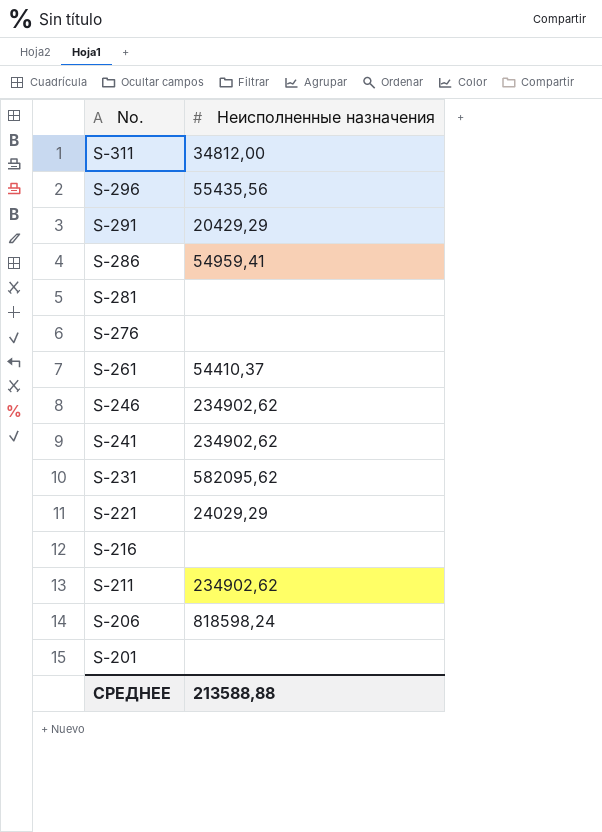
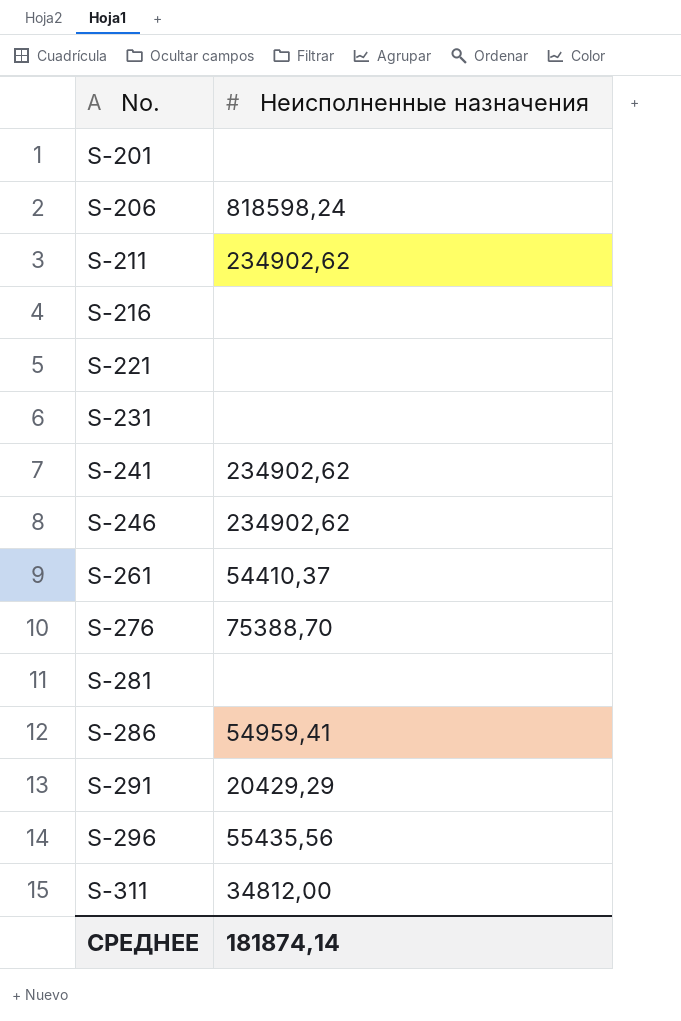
row order: No. descending -> No. ascending
S-221 | Неисполненные назначения: 24029,29 -> none
S-231 | Неисполненные назначения: 582095,62 -> none
S-276 | Неисполненные назначения: none -> 75388,70
СРЕДНЕЕ | Неисполненные назначения: 213588,88 -> 181874,14

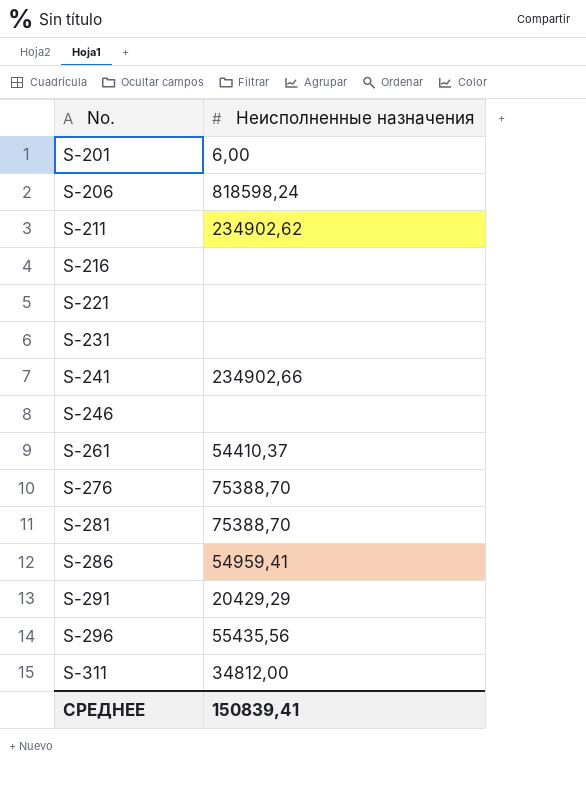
S-201 | Неисполненные назначения: none -> 6,00
S-241 | Неисполненные назначения: 234902,62 -> 234902,66
S-246 | Неисполненные назначения: 234902,62 -> none
S-281 | Неисполненные назначения: none -> 75388,70
СРЕДНЕЕ | Неисполненные назначения: 181874,14 -> 150839,41

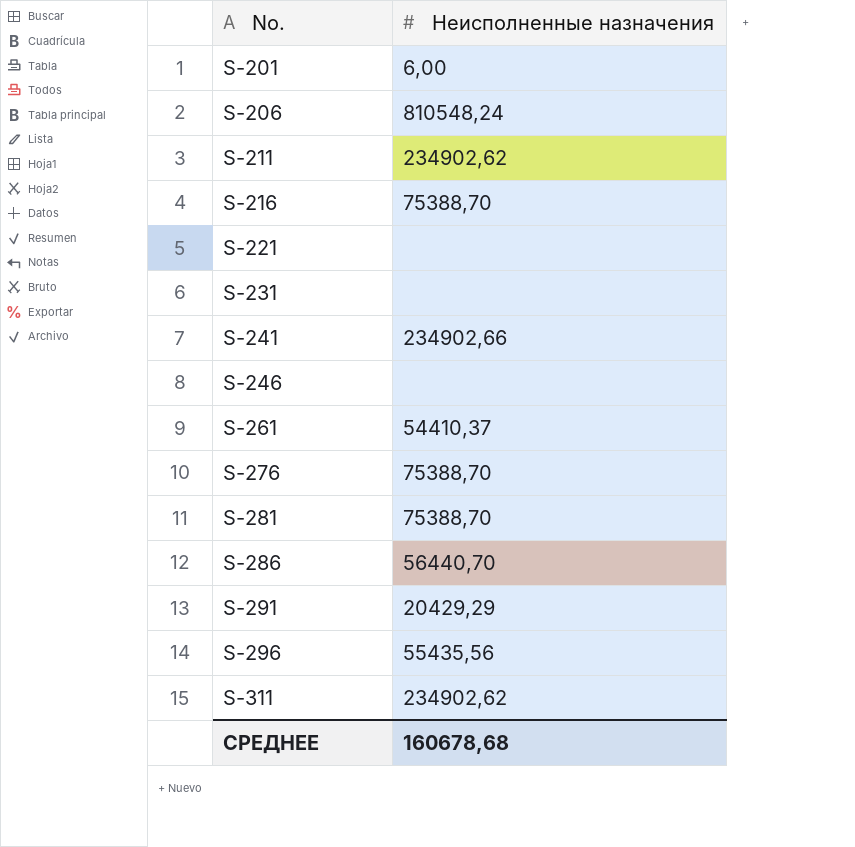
S-206 | Неисполненные назначения: 818598,24 -> 810548,24
S-216 | Неисполненные назначения: none -> 75388,70
S-286 | Неисполненные назначения: 54959,41 -> 56440,70
S-311 | Неисполненные назначения: 34812,00 -> 234902,62
СРЕДНЕЕ | Неисполненные назначения: 150839,41 -> 160678,68

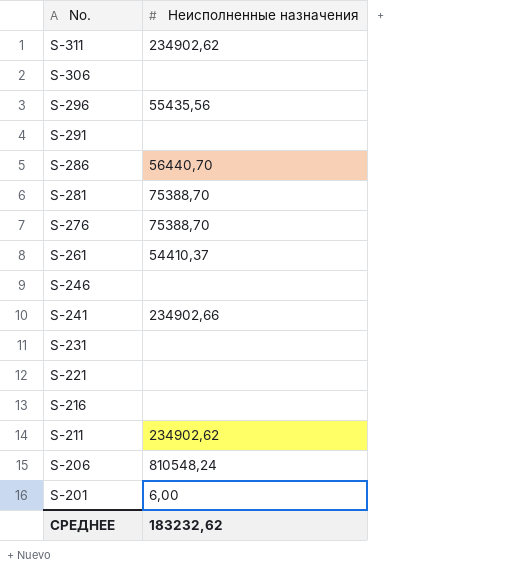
row order: No. ascending -> No. descending
row S-306: none -> none
S-291 | Неисполненные назначения: 20429,29 -> none
S-216 | Неисполненные назначения: 75388,70 -> none
СРЕДНЕЕ | Неисполненные назначения: 160678,68 -> 183232,62

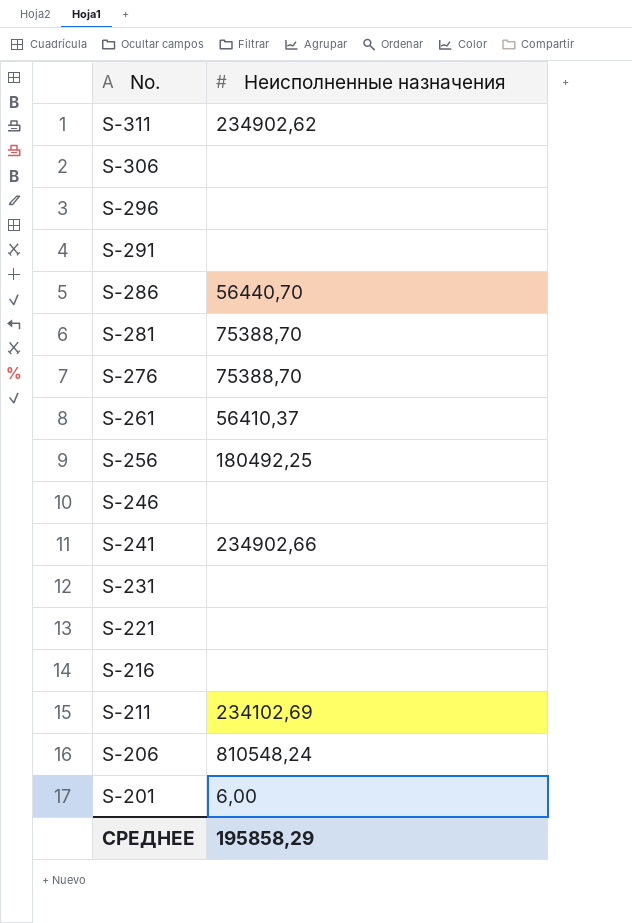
S-296 | Неисполненные назначения: 55435,56 -> none
S-261 | Неисполненные назначения: 54410,37 -> 56410,37
row S-256: none -> 180492,25
S-211 | Неисполненные назначения: 234902,62 -> 234102,69
СРЕДНЕЕ | Неисполненные назначения: 183232,62 -> 195858,29

